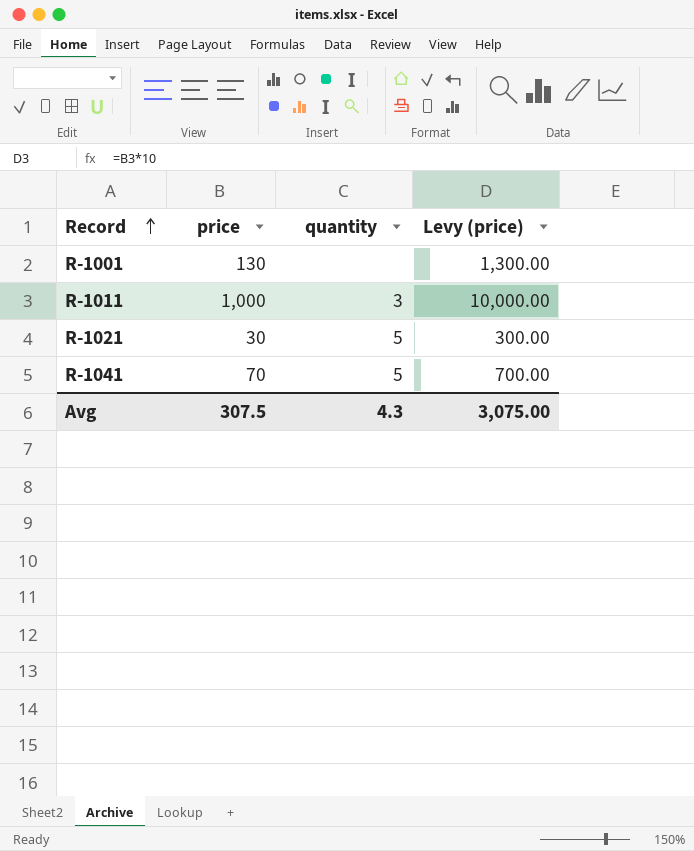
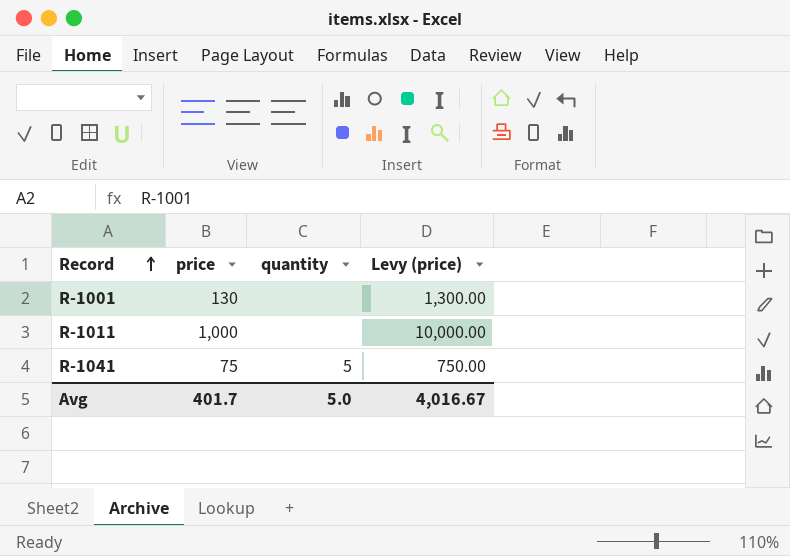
row R-1021: 30 | 5 | 300.00 -> none
R-1011 | quantity: 3 -> none
R-1041 | price: 70 -> 75
R-1041 | Levy (price): 700.00 -> 750.00
Avg | price: 307.5 -> 401.7
Avg | quantity: 4.3 -> 5.0
Avg | Levy (price): 3,075.00 -> 4,016.67

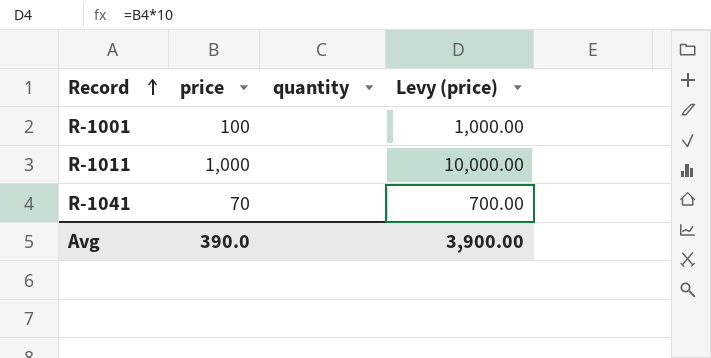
R-1001 | price: 130 -> 100
R-1001 | Levy (price): 1,300.00 -> 1,000.00
R-1041 | price: 75 -> 70
R-1041 | quantity: 5 -> none
R-1041 | Levy (price): 750.00 -> 700.00
Avg | price: 401.7 -> 390.0
Avg | quantity: 5.0 -> none
Avg | Levy (price): 4,016.67 -> 3,900.00

